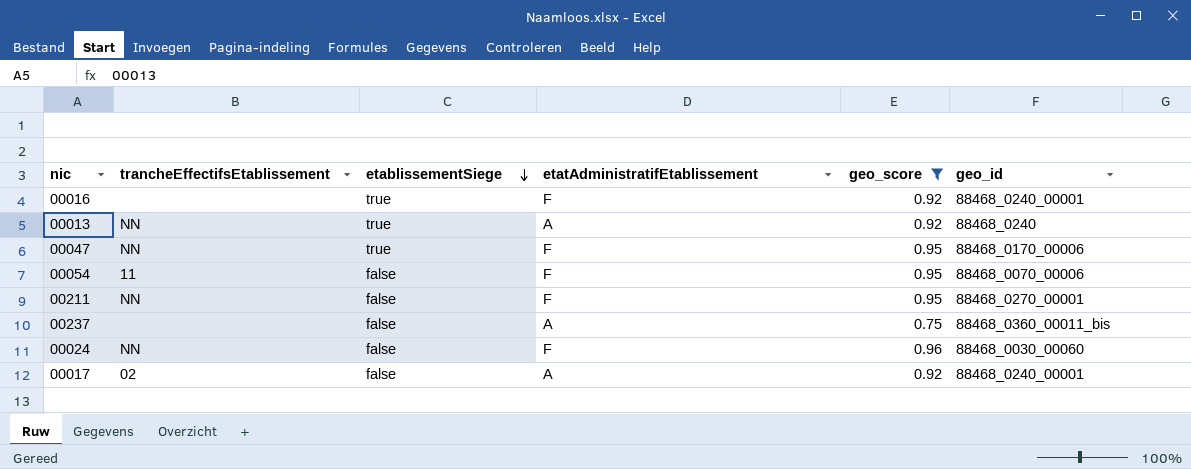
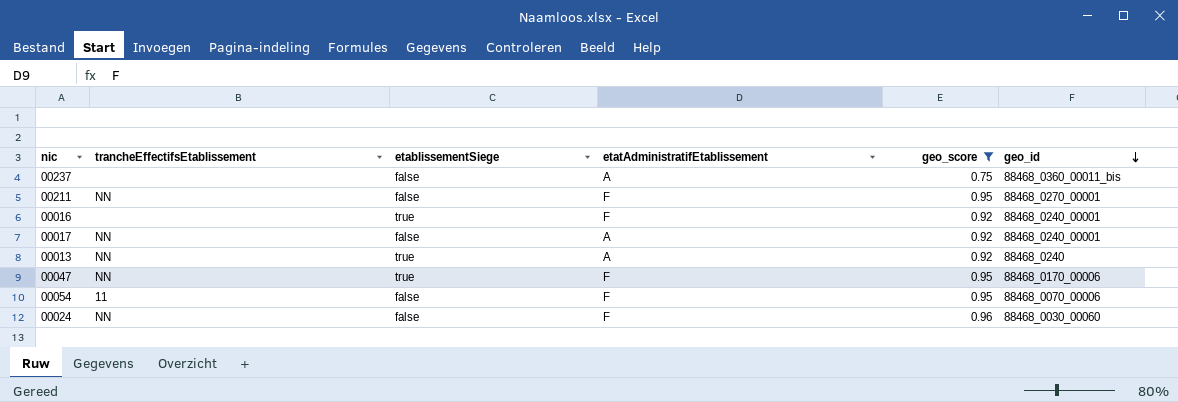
row order: etablissementSiege descending -> geo_id descending
00017 | trancheEffectifsEtablissement: 02 -> NN

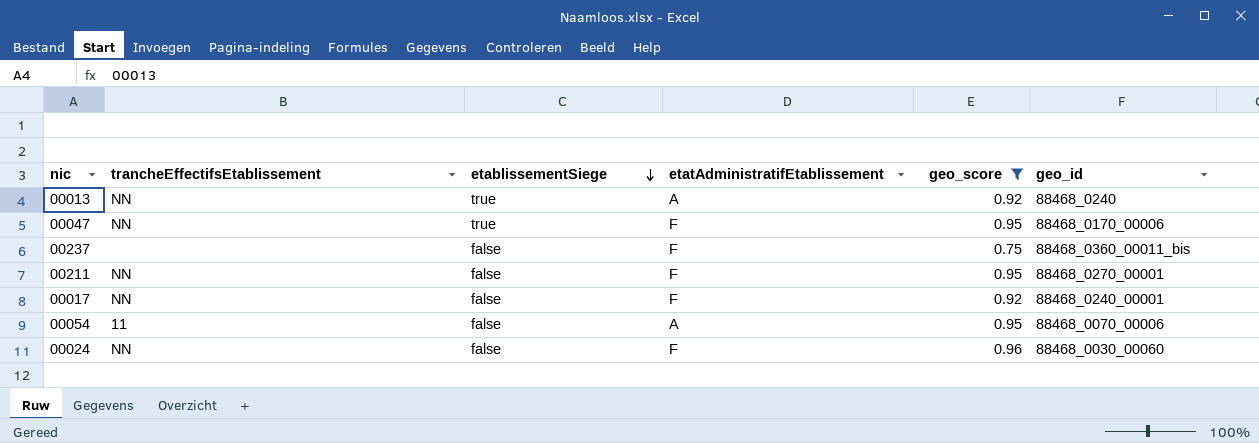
row order: geo_id descending -> etablissementSiege descending
row 00016: none | true | F | 0.92 | 88468_0240_00001 -> none
00237 | etatAdministratifEtablissement: A -> F
00017 | etatAdministratifEtablissement: A -> F
00054 | etatAdministratifEtablissement: F -> A

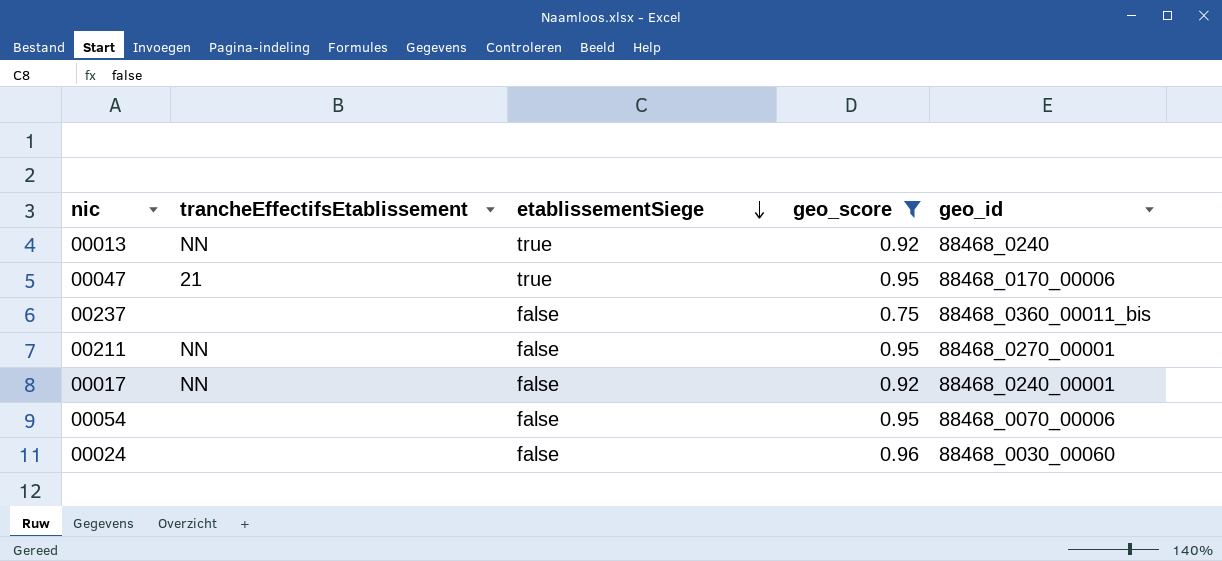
column etatAdministratifEtablissement | position: 4 -> none
00047 | trancheEffectifsEtablissement: NN -> 21
00054 | trancheEffectifsEtablissement: 11 -> none
00024 | trancheEffectifsEtablissement: NN -> none

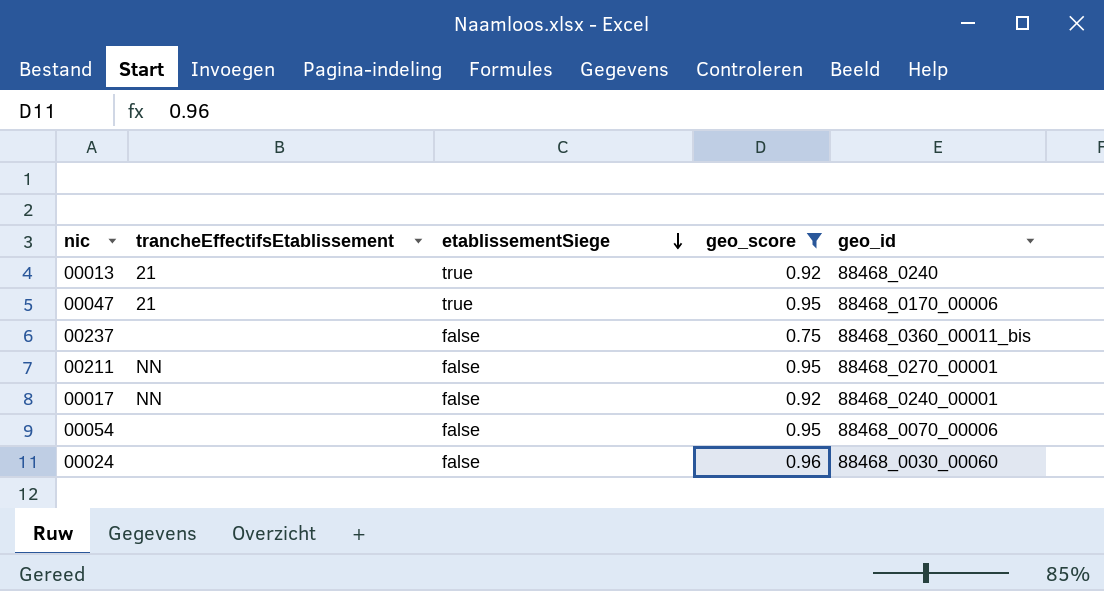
00013 | trancheEffectifsEtablissement: NN -> 21

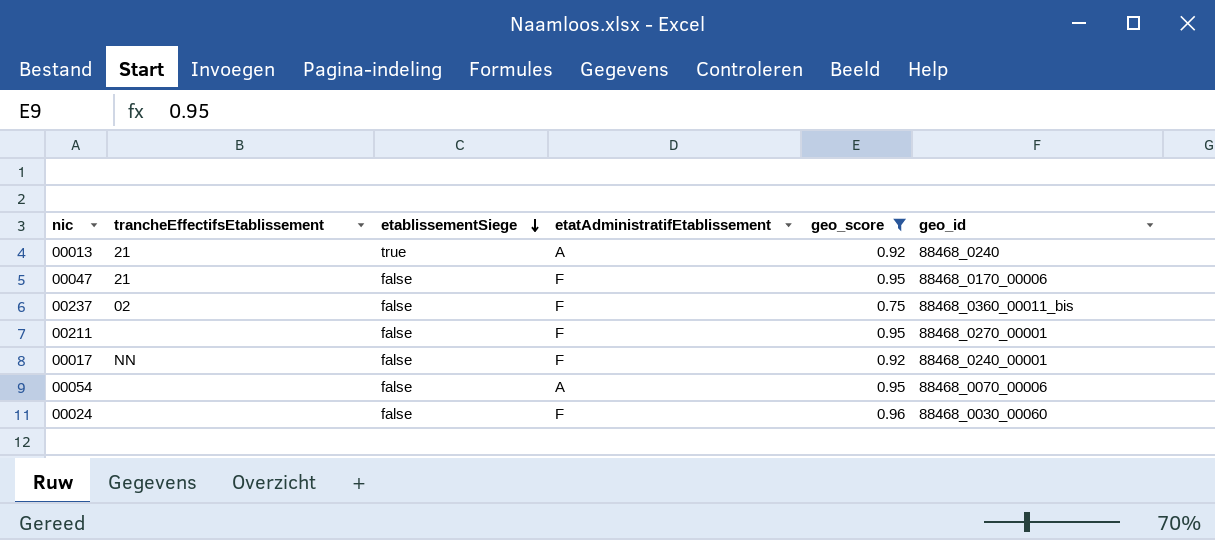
column etatAdministratifEtablissement | position: none -> 4
00047 | etablissementSiege: true -> false
00237 | trancheEffectifsEtablissement: none -> 02
00211 | trancheEffectifsEtablissement: NN -> none

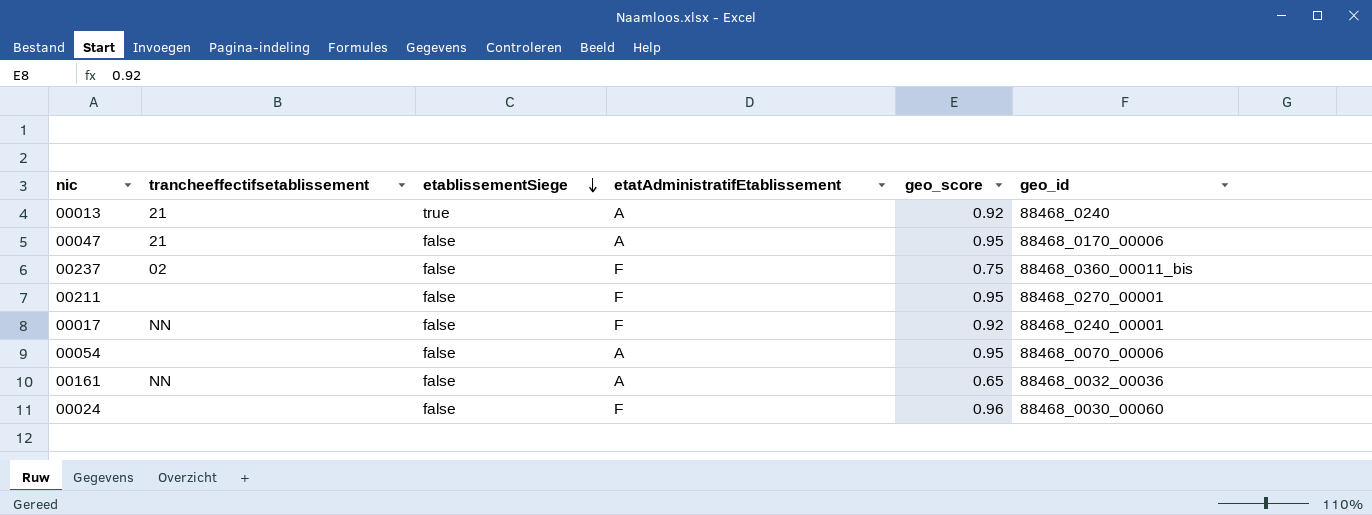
filter: geo_score != 0.65 -> none
column name: trancheEffectifsEtablissement -> trancheeffectifsetablissement
00047 | etatAdministratifEtablissement: F -> A

